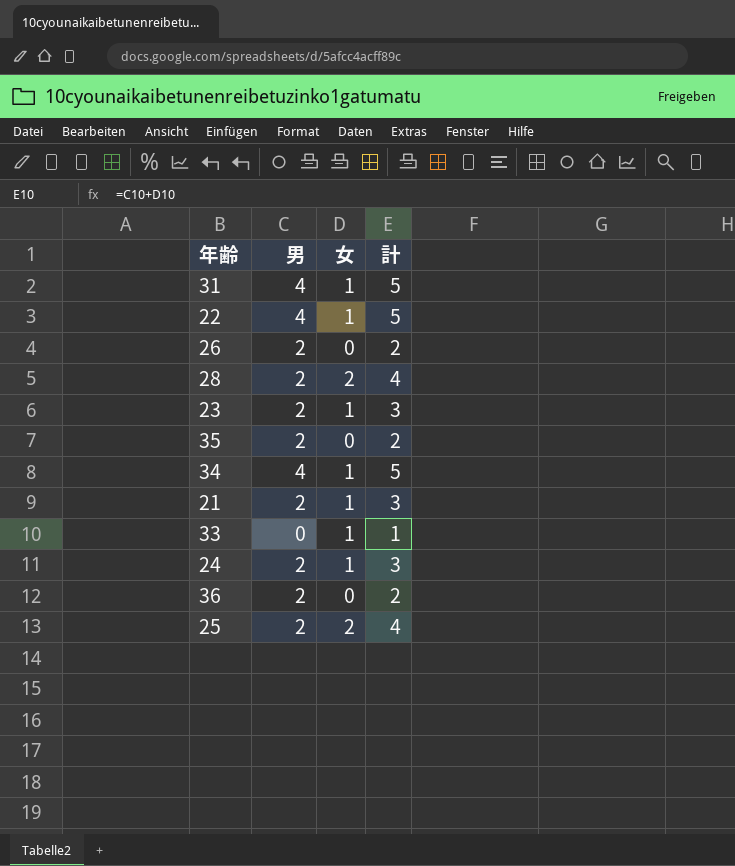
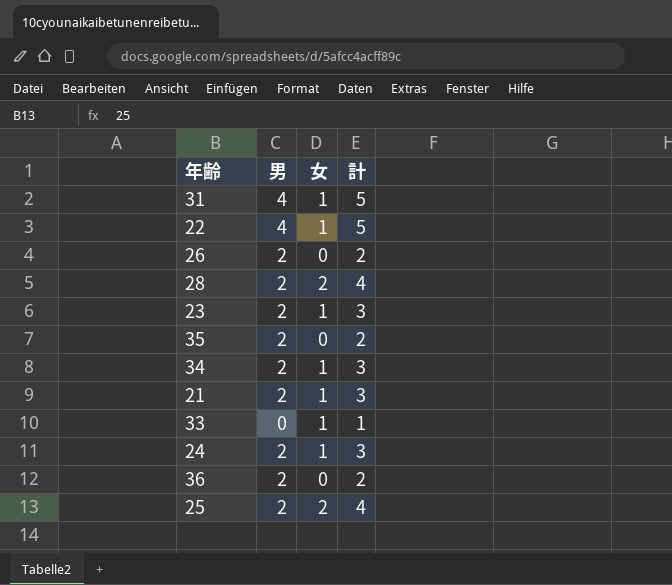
34 | 男: 4 -> 2
34 | 計: 5 -> 3

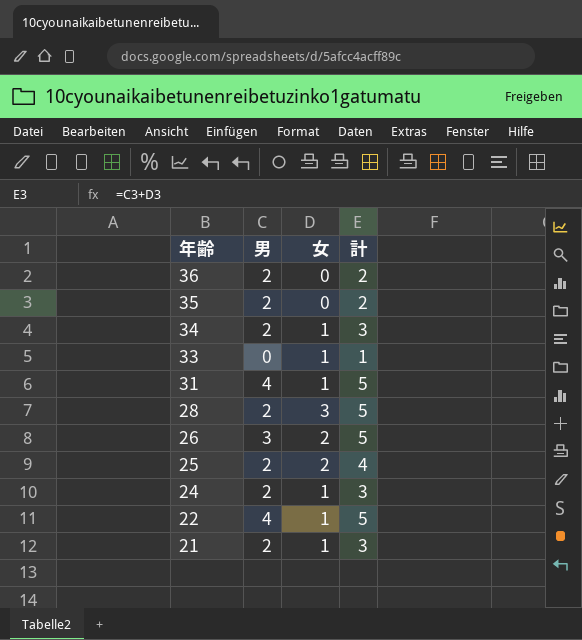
row order: none -> 年齢 descending
row 23: 2 | 1 | 3 -> none
28 | 女: 2 -> 3
28 | 計: 4 -> 5
26 | 男: 2 -> 3
26 | 女: 0 -> 2
26 | 計: 2 -> 5

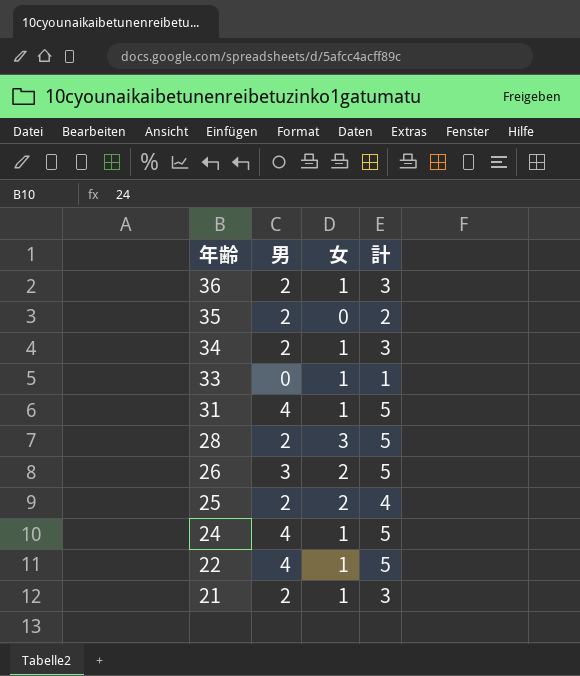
36 | 女: 0 -> 1
36 | 計: 2 -> 3
24 | 男: 2 -> 4
24 | 計: 3 -> 5

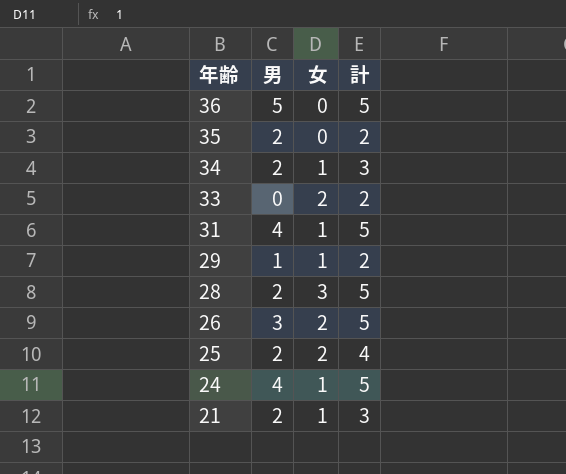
row 22: 4 | 1 | 5 -> none
36 | 男: 2 -> 5
36 | 女: 1 -> 0
36 | 計: 3 -> 5
33 | 女: 1 -> 2
33 | 計: 1 -> 2
row 29: none -> 1 | 1 | 2

